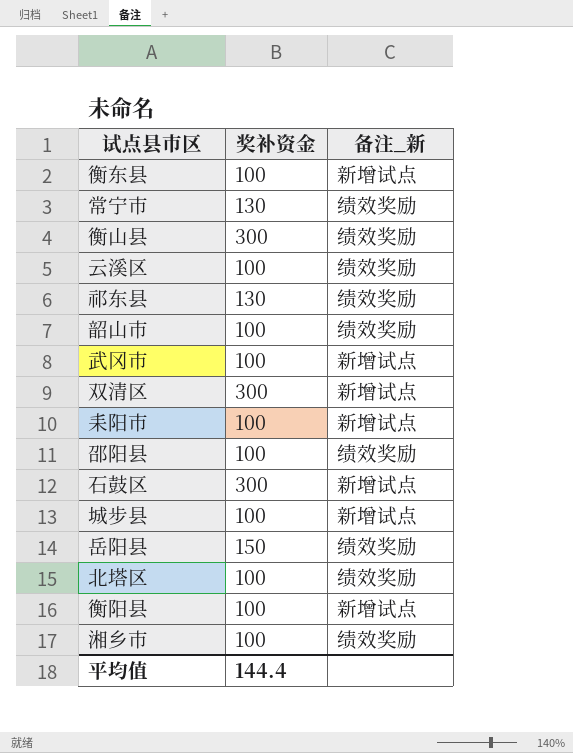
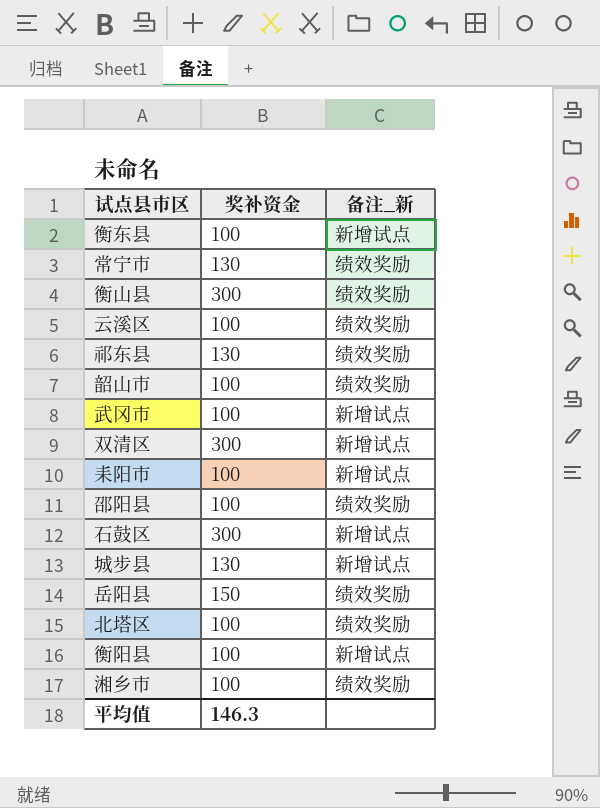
城步县 | 奖补资金: 100 -> 130
平均值 | 奖补资金: 144.4 -> 146.3

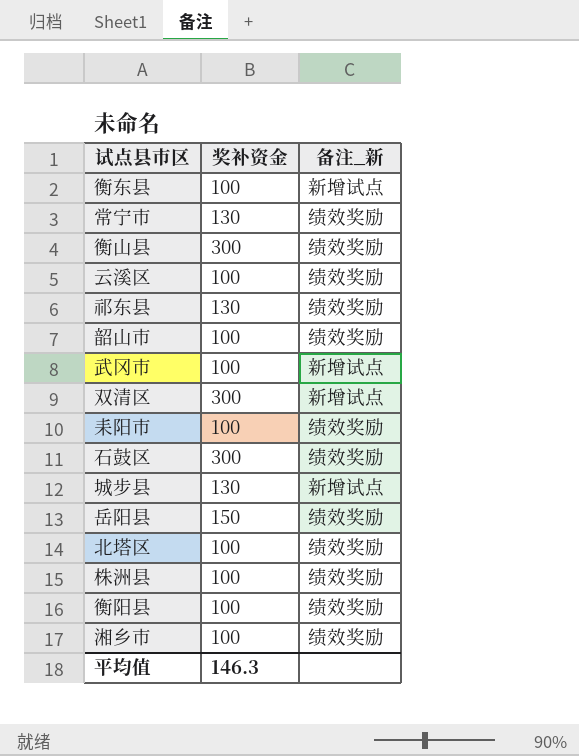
row 邵阳县: 100 | 绩效奖励 -> none
耒阳市 | 备注_新: 新增试点 -> 绩效奖励
石鼓区 | 备注_新: 新增试点 -> 绩效奖励
row 株洲县: none -> 100 | 绩效奖励
衡阳县 | 备注_新: 新增试点 -> 绩效奖励

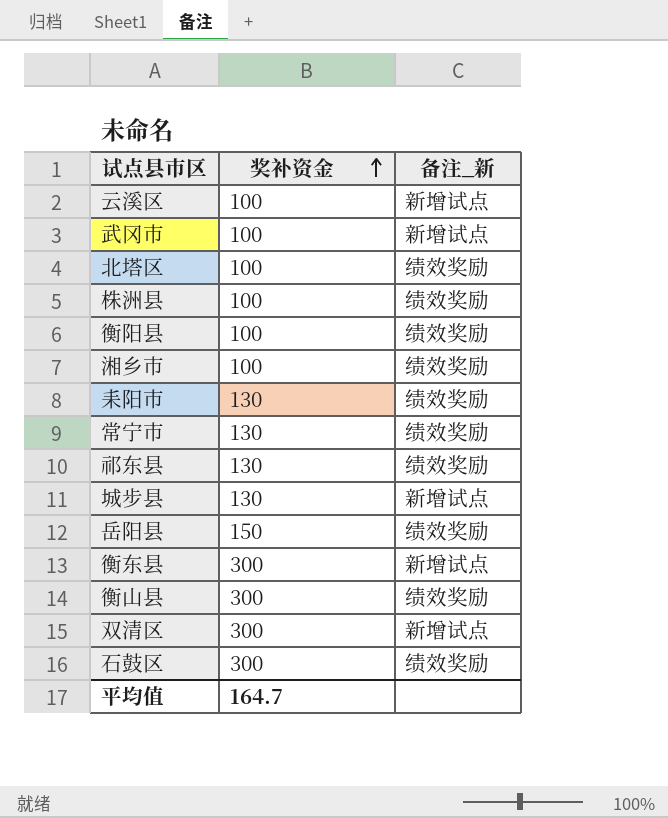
row order: none -> 奖补资金 ascending
row 韶山市: 100 | 绩效奖励 -> none
云溪区 | 备注_新: 绩效奖励 -> 新增试点
耒阳市 | 奖补资金: 100 -> 130
衡东县 | 奖补资金: 100 -> 300
平均值 | 奖补资金: 146.3 -> 164.7

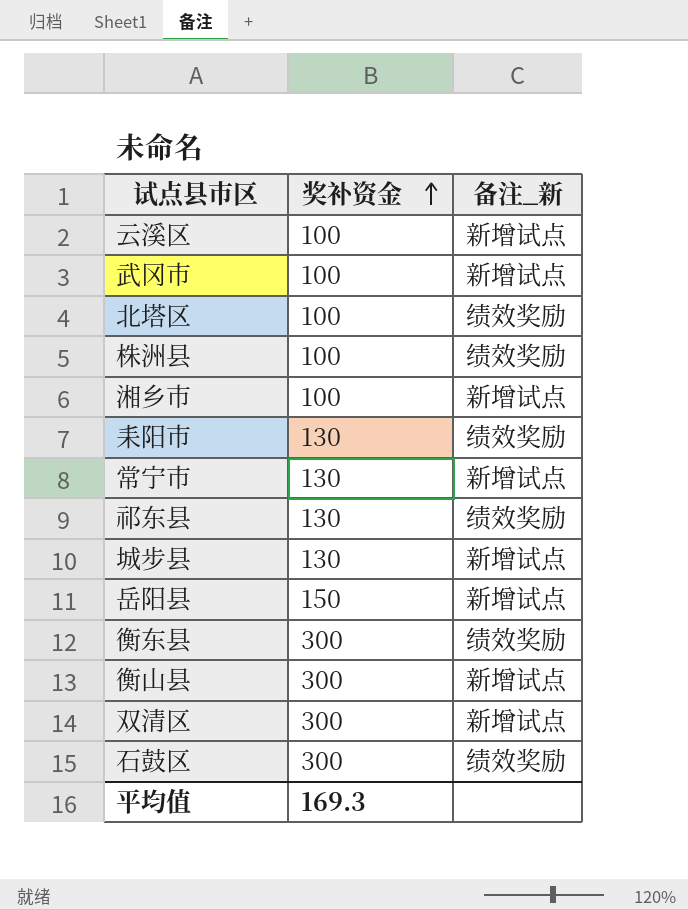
row 衡阳县: 100 | 绩效奖励 -> none
湘乡市 | 备注_新: 绩效奖励 -> 新增试点
常宁市 | 备注_新: 绩效奖励 -> 新增试点
岳阳县 | 备注_新: 绩效奖励 -> 新增试点
衡东县 | 备注_新: 新增试点 -> 绩效奖励
衡山县 | 备注_新: 绩效奖励 -> 新增试点
平均值 | 奖补资金: 164.7 -> 169.3

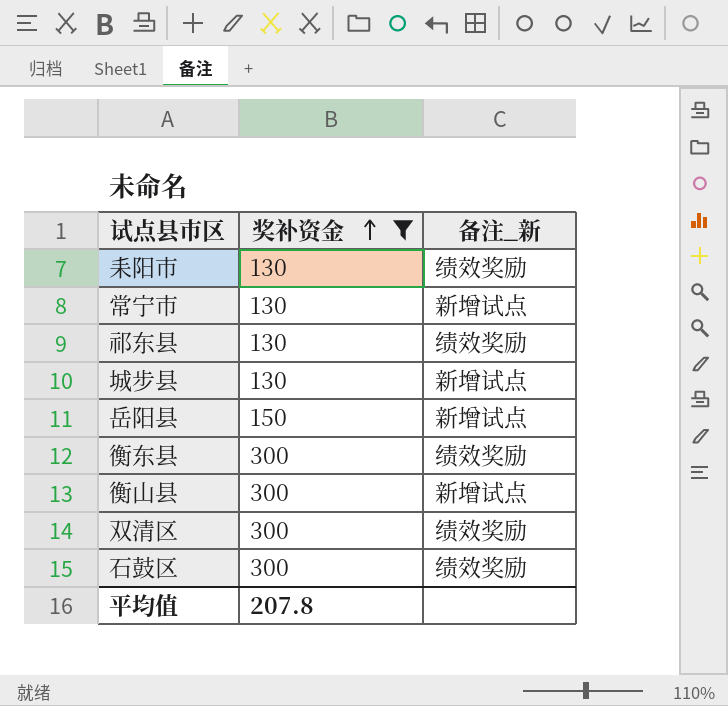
filter: none -> 奖补资金 != 100
双清区 | 备注_新: 新增试点 -> 绩效奖励
平均值 | 奖补资金: 169.3 -> 207.8

